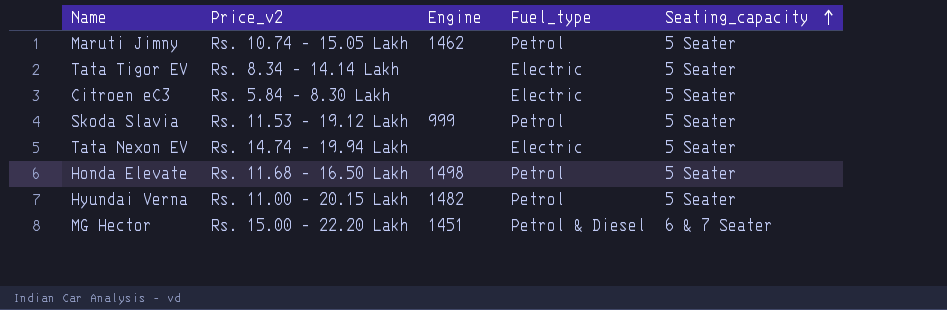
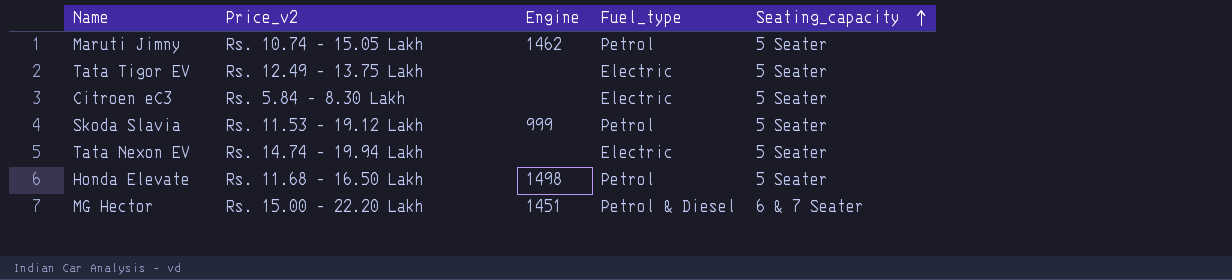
row Hyundai Verna: Rs. 11.00 - 20.15 Lakh | 1482 | Petrol | 5 Seater -> none
Tata Tigor EV | Price_v2: Rs. 8.34 - 14.14 Lakh -> Rs. 12.49 - 13.75 Lakh

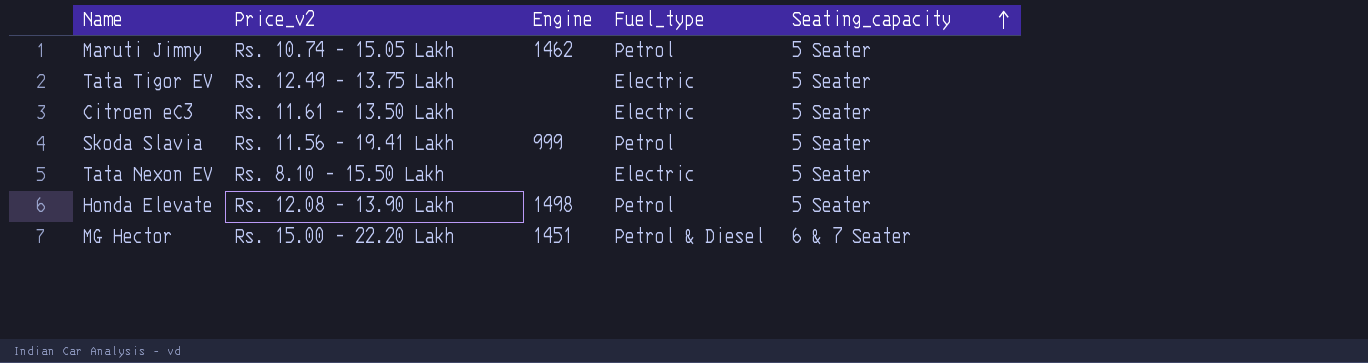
Citroen eC3 | Price_v2: Rs. 5.84 - 8.30 Lakh -> Rs. 11.61 - 13.50 Lakh
Skoda Slavia | Price_v2: Rs. 11.53 - 19.12 Lakh -> Rs. 11.56 - 19.41 Lakh
Tata Nexon EV | Price_v2: Rs. 14.74 - 19.94 Lakh -> Rs. 8.10 - 15.50 Lakh
Honda Elevate | Price_v2: Rs. 11.68 - 16.50 Lakh -> Rs. 12.08 - 13.90 Lakh

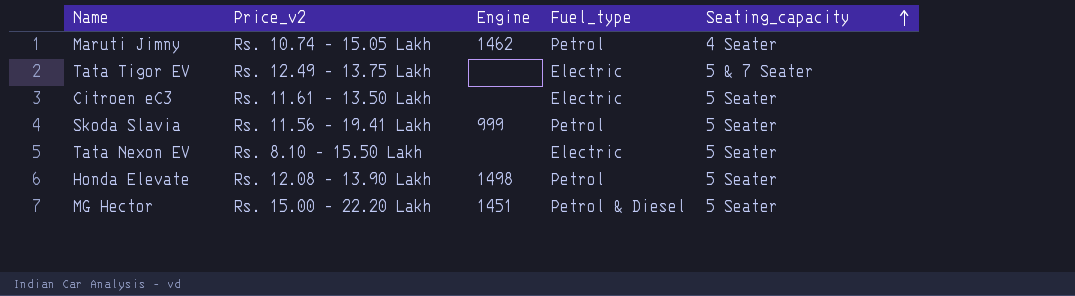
Maruti Jimny | Seating_capacity: 5 Seater -> 4 Seater
Tata Tigor EV | Seating_capacity: 5 Seater -> 5 & 7 Seater
MG Hector | Seating_capacity: 6 & 7 Seater -> 5 Seater

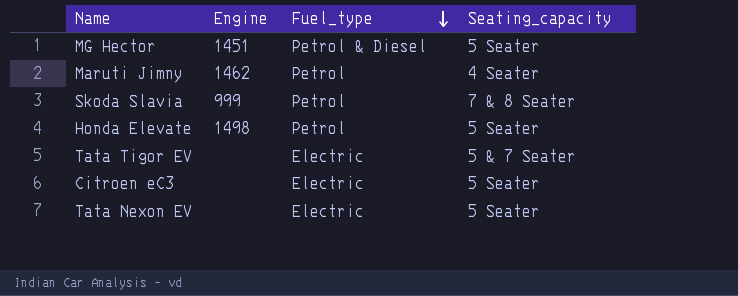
row order: Seating_capacity ascending -> Fuel_type descending
column Price_v2 | position: 2 -> none
Skoda Slavia | Seating_capacity: 5 Seater -> 7 & 8 Seater

